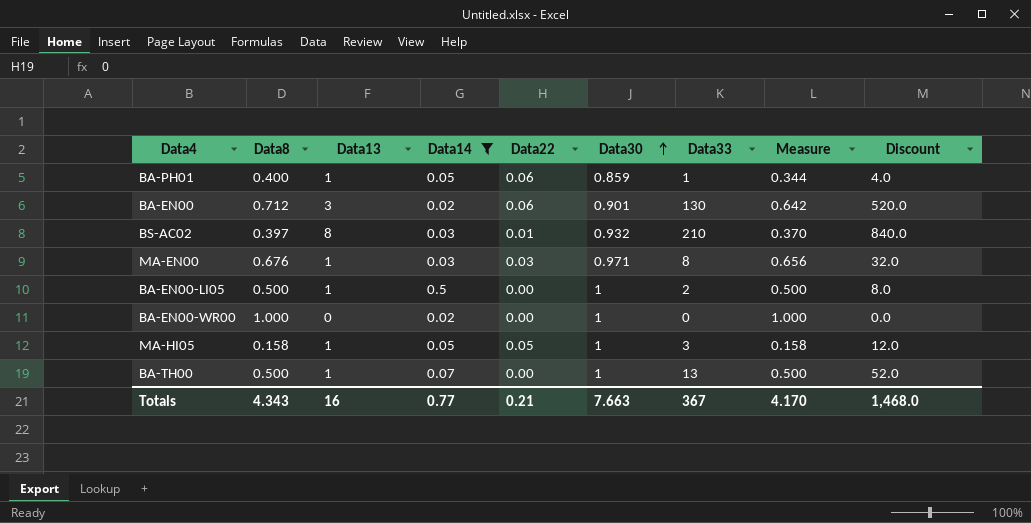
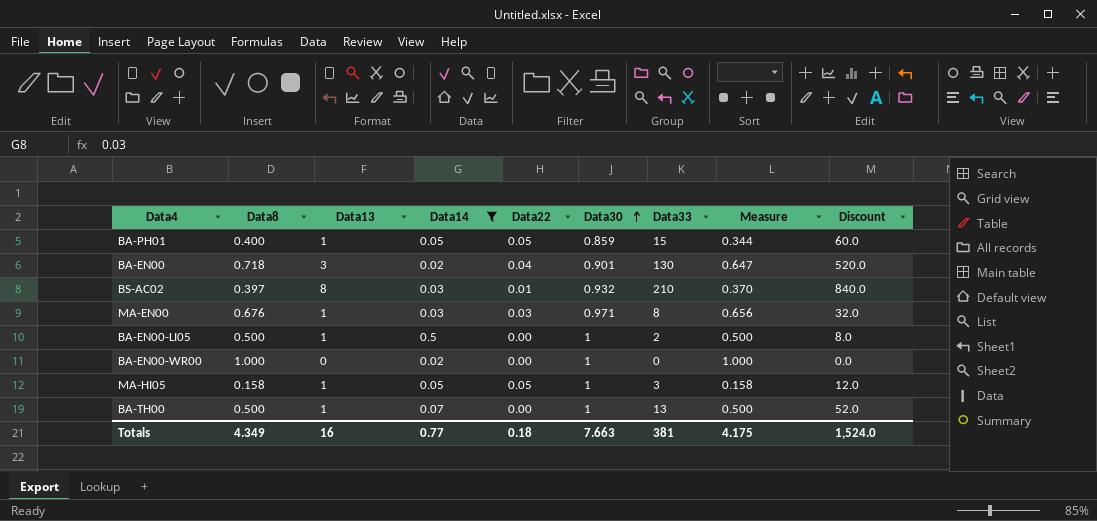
BA-PH01 | Data22: 0.06 -> 0.05
BA-PH01 | Data33: 1 -> 15
BA-PH01 | Discount: 4.0 -> 60.0
BA-EN00 | Data8: 0.712 -> 0.718
BA-EN00 | Data22: 0.06 -> 0.04
BA-EN00 | Measure: 0.642 -> 0.647
Totals | Data8: 4.343 -> 4.349
Totals | Data22: 0.21 -> 0.18
Totals | Data33: 367 -> 381
Totals | Measure: 4.170 -> 4.175
Totals | Discount: 1,468.0 -> 1,524.0

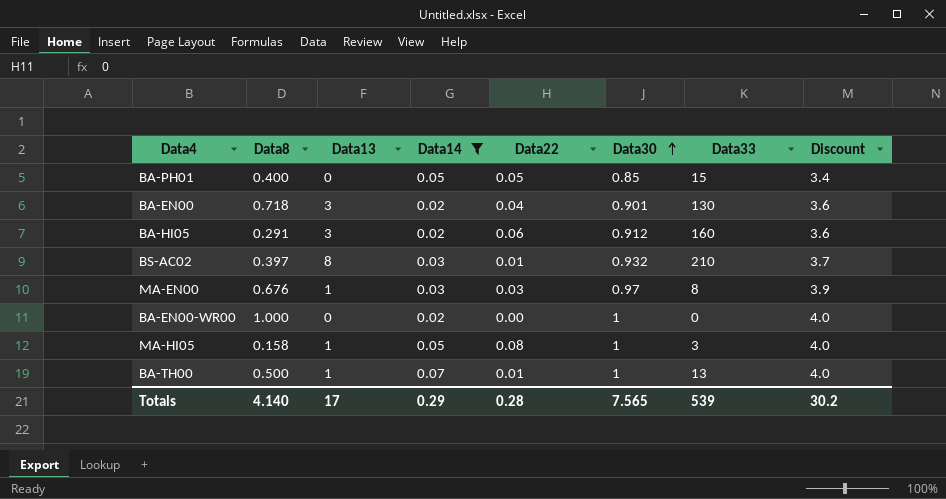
column Measure | formula: [Data8] * [Data30] -> none
column Discount | formula: [Data33] * 4 -> [Data30] * 4
row BA-EN00-LI05: 0.500 | 1 | 0.5 | 0.00 | 1 | 2 | 0.500 | 8.0 -> none
BA-PH01 | Data13: 1 -> 0
BA-PH01 | Data30: 0.859 -> 0.85
row BA-HI05: none -> 0.291 | 3 | 0.02 | 0.06 | 0.912 | 160 | 3.6
MA-EN00 | Data30: 0.971 -> 0.97
MA-HI05 | Data22: 0.05 -> 0.08
BA-TH00 | Data22: 0.00 -> 0.01
Totals | Data8: 4.349 -> 4.140
Totals | Data13: 16 -> 17
Totals | Data14: 0.77 -> 0.29
Totals | Data22: 0.18 -> 0.28
Totals | Data30: 7.663 -> 7.565
Totals | Data33: 381 -> 539
Totals | Discount: 1,524.0 -> 30.2

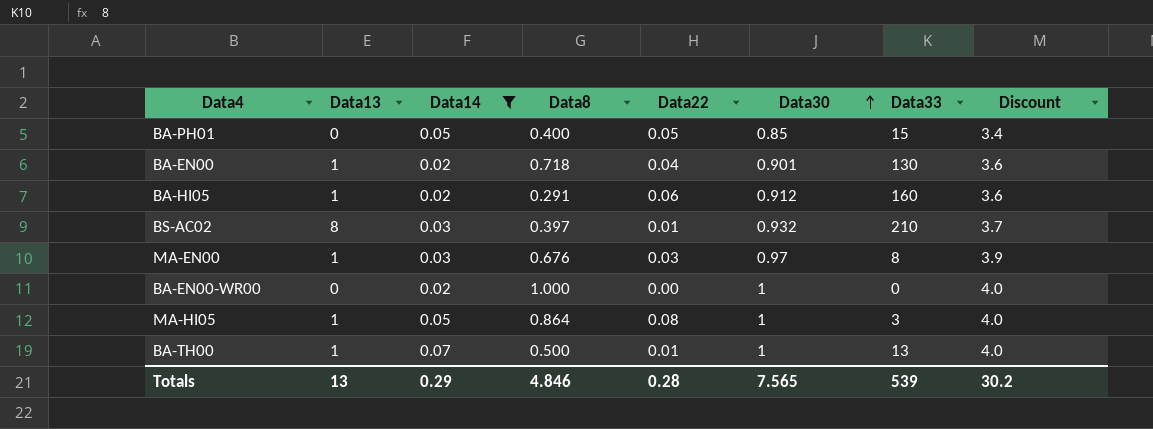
column Data8 | position: 2 -> 4
BA-EN00 | Data13: 3 -> 1
BA-HI05 | Data13: 3 -> 1
MA-HI05 | Data8: 0.158 -> 0.864
Totals | Data13: 17 -> 13
Totals | Data8: 4.140 -> 4.846

